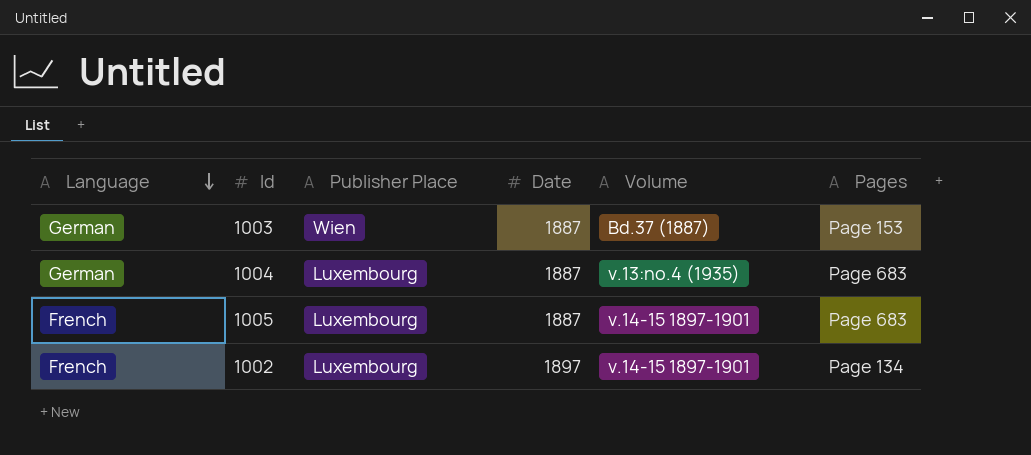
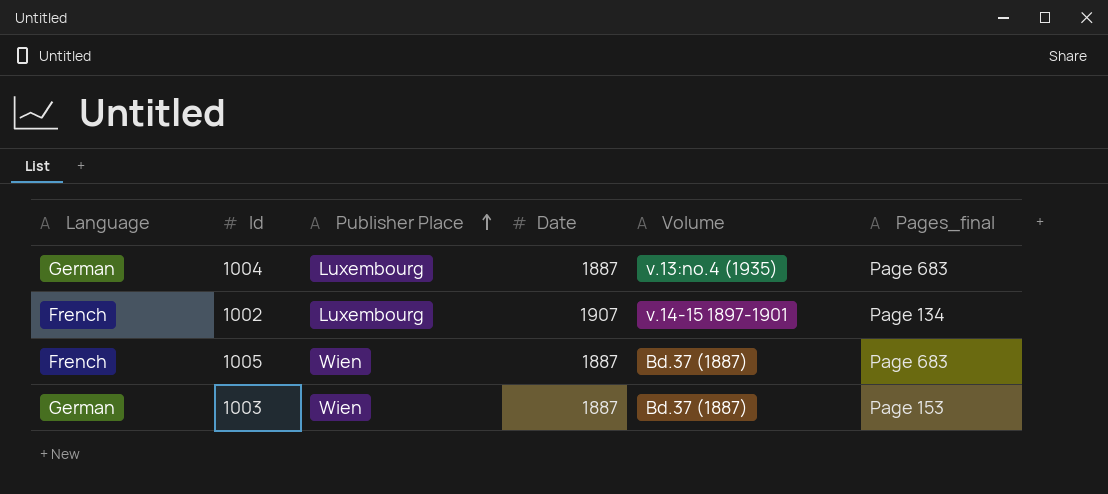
row order: Language descending -> Publisher Place ascending
column name: Pages -> Pages_final
1002 | Date: 1897 -> 1907
1005 | Publisher Place: Luxembourg -> Wien
1005 | Volume: v.14-15 1897-1901 -> Bd.37 (1887)

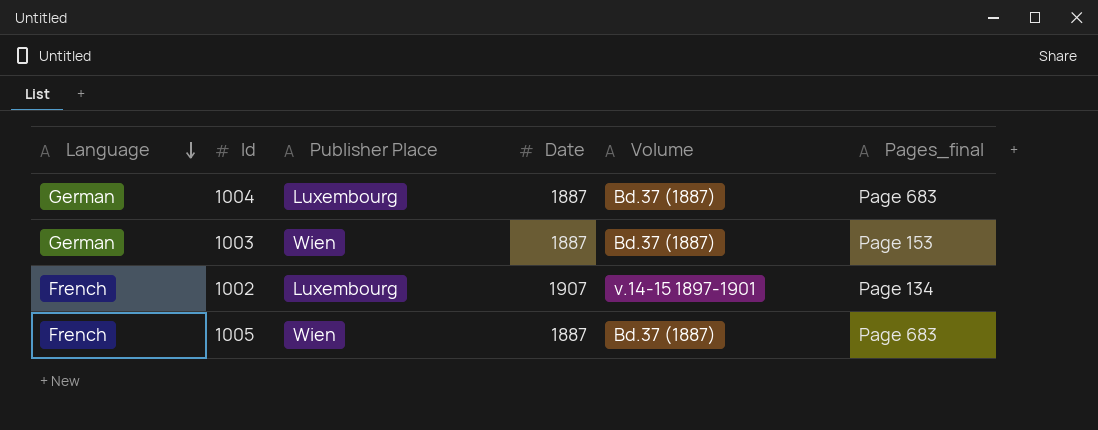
row order: Publisher Place ascending -> Language descending
1004 | Volume: v.13:no.4 (1935) -> Bd.37 (1887)

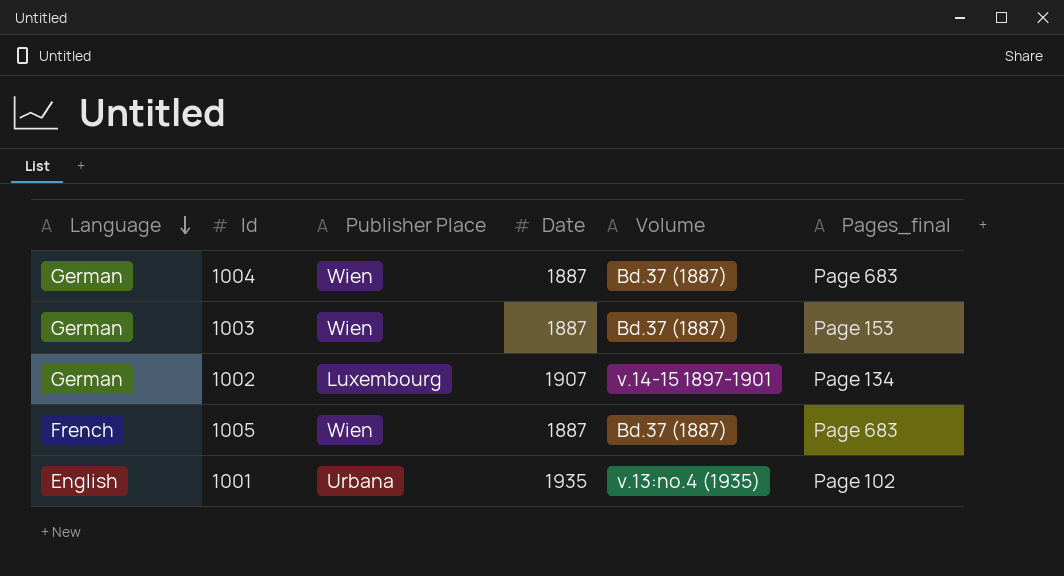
1004 | Publisher Place: Luxembourg -> Wien
1002 | Language: French -> German
row 1001: none -> English | Urbana | 1935 | v.13:no.4 (1935) | Page 102

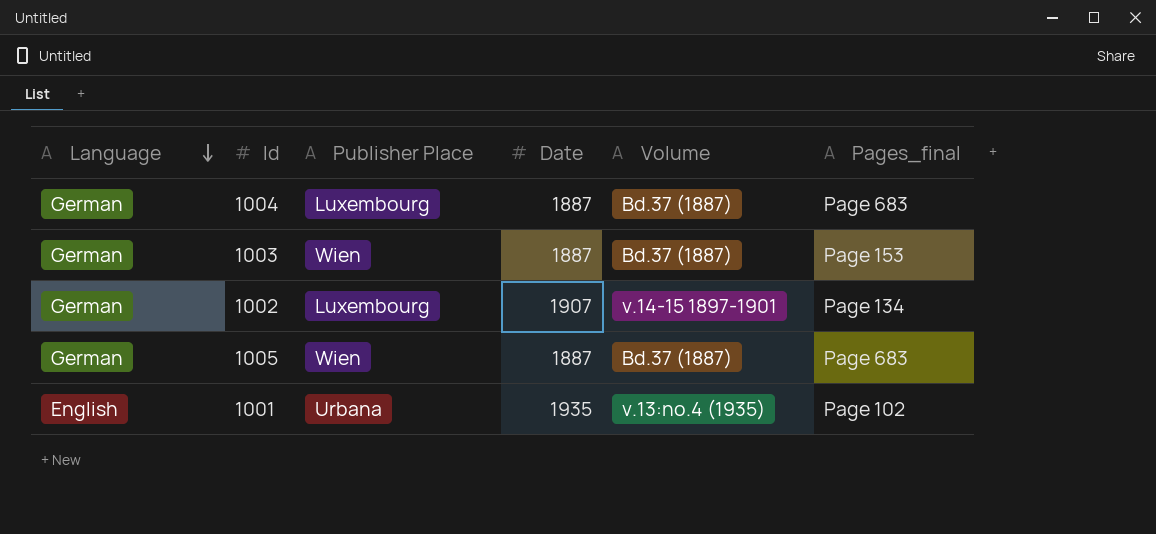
1004 | Publisher Place: Wien -> Luxembourg
1005 | Language: French -> German

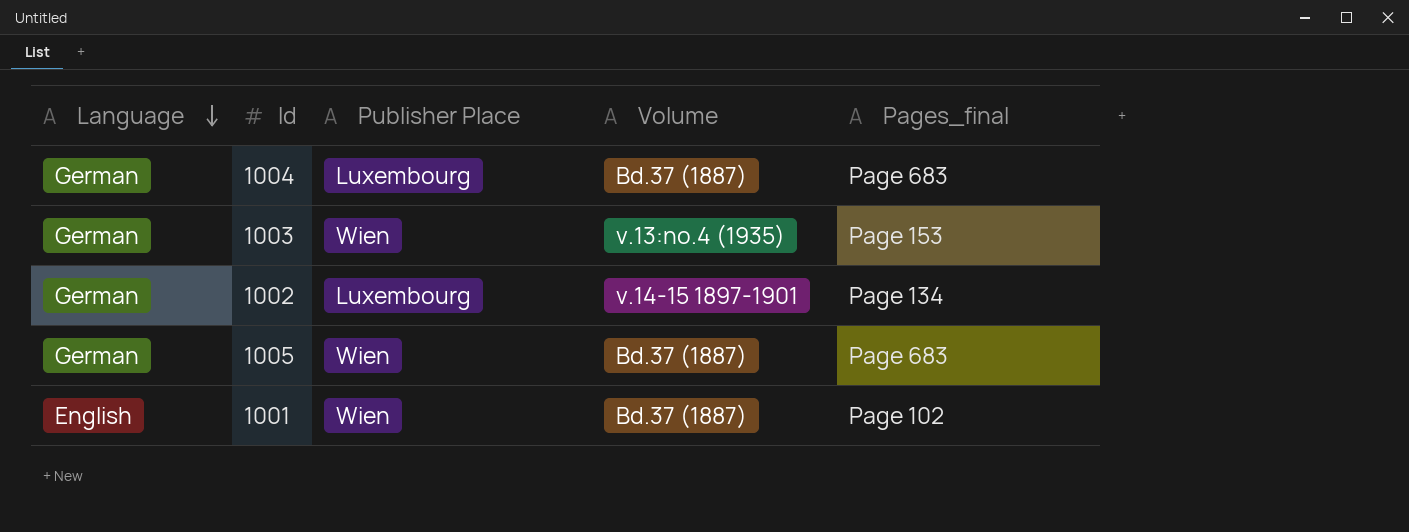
column Date | position: 4 -> none
1003 | Volume: Bd.37 (1887) -> v.13:no.4 (1935)
1001 | Publisher Place: Urbana -> Wien
1001 | Volume: v.13:no.4 (1935) -> Bd.37 (1887)

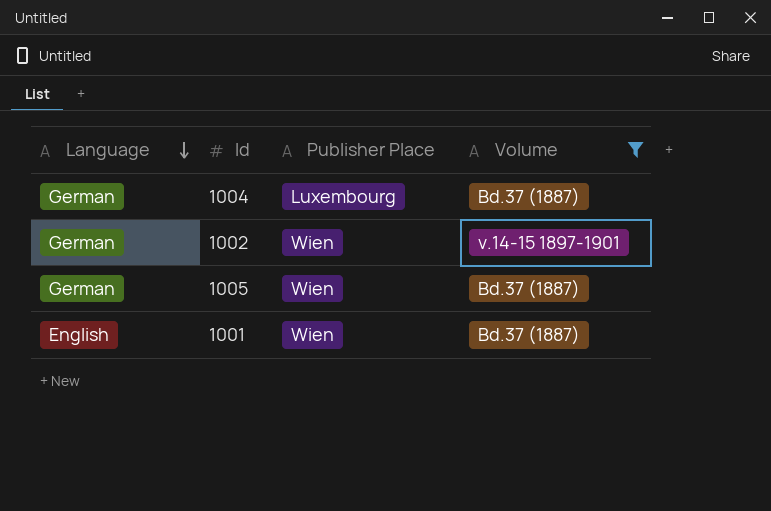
filter: none -> Volume != v.13:no.4 (1935)
column Pages_final | position: 5 -> none
1002 | Publisher Place: Luxembourg -> Wien

